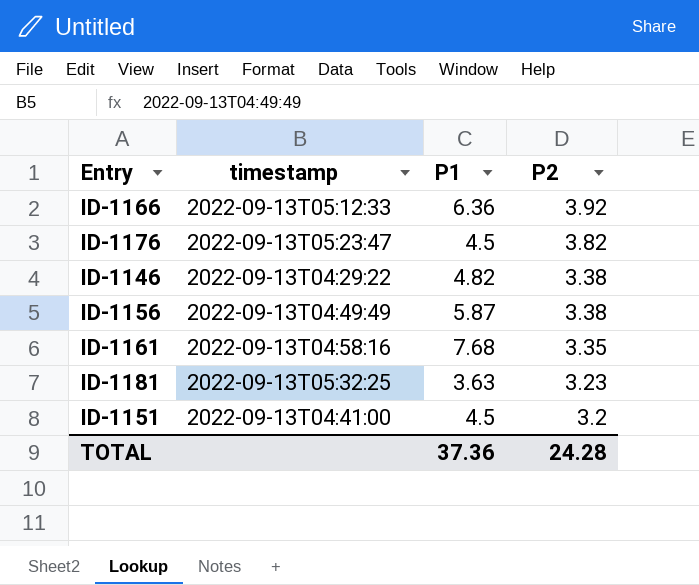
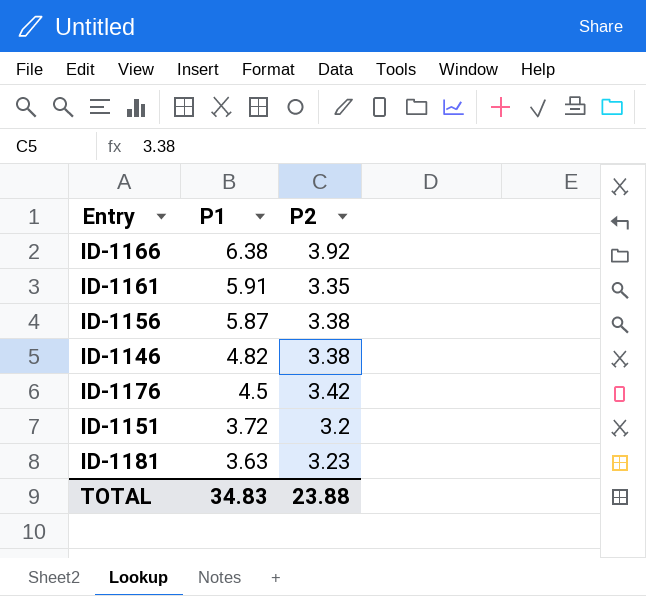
row order: P2 descending -> P1 descending
column timestamp | position: 2 -> none
ID-1166 | P1: 6.36 -> 6.38
ID-1161 | P1: 7.68 -> 5.91
ID-1176 | P2: 3.82 -> 3.42
ID-1151 | P1: 4.5 -> 3.72
TOTAL | P1: 37.36 -> 34.83
TOTAL | P2: 24.28 -> 23.88

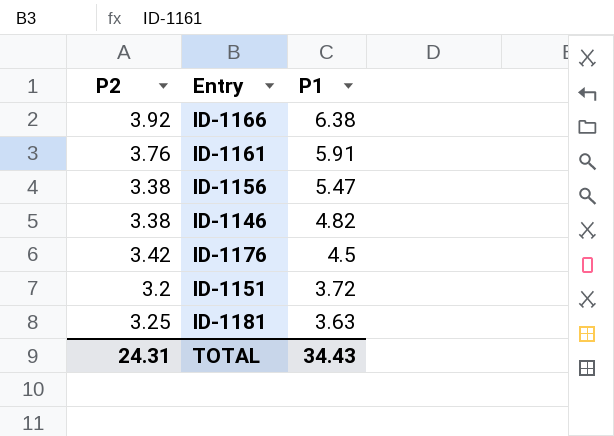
column P2 | position: 3 -> 1
ID-1161 | P2: 3.35 -> 3.76
ID-1156 | P1: 5.87 -> 5.47
ID-1181 | P2: 3.23 -> 3.25
TOTAL | P2: 23.88 -> 24.31
TOTAL | P1: 34.83 -> 34.43

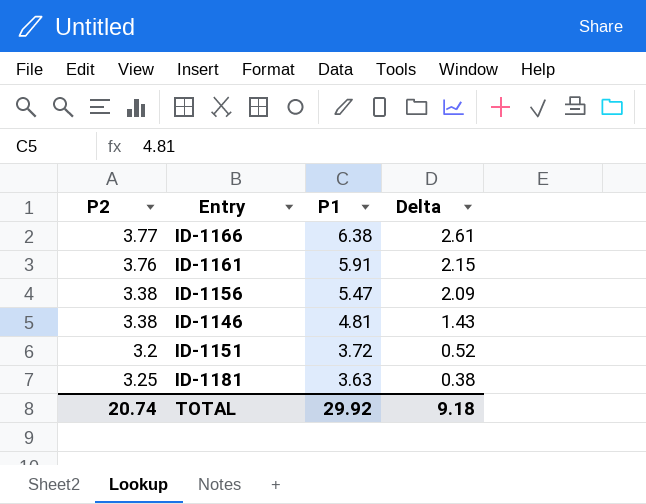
column Delta | formula: none -> [P1] - [P2]
row ID-1176: 3.42 | 4.5 -> none
ID-1166 | P2: 3.92 -> 3.77
ID-1146 | P1: 4.82 -> 4.81
TOTAL | P2: 24.31 -> 20.74
TOTAL | P1: 34.43 -> 29.92

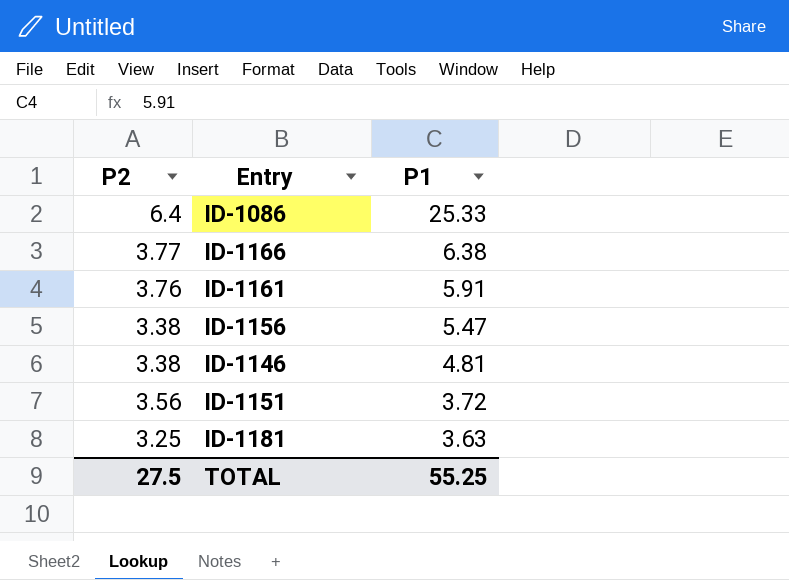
column Delta | formula: [P1] - [P2] -> none
row ID-1086: none -> 6.4 | 25.33
ID-1151 | P2: 3.2 -> 3.56
TOTAL | P2: 20.74 -> 27.5
TOTAL | P1: 29.92 -> 55.25

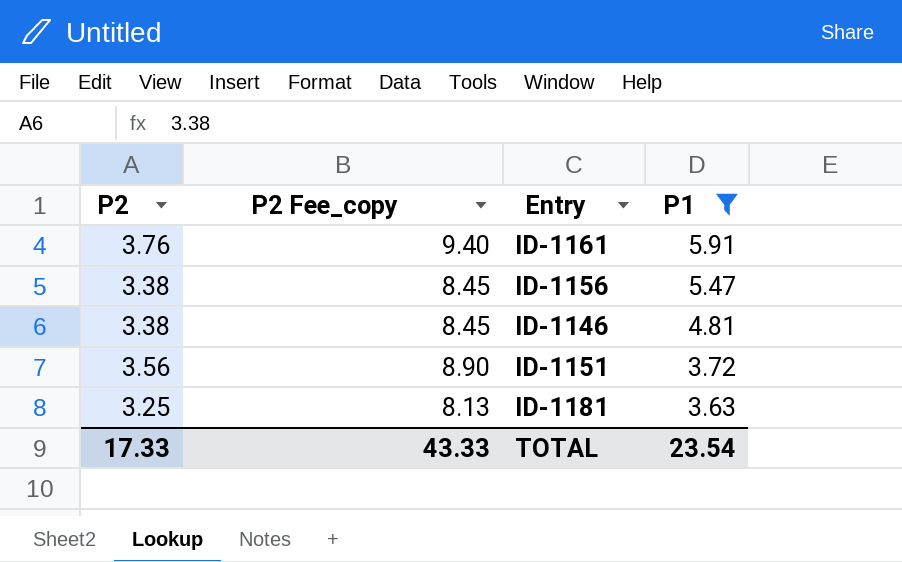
filter: none -> P1 <= 5.91
column P2 Fee_copy | formula: none -> [P2] * 2.5
TOTAL | P2: 27.5 -> 17.33
TOTAL | P1: 55.25 -> 23.54

